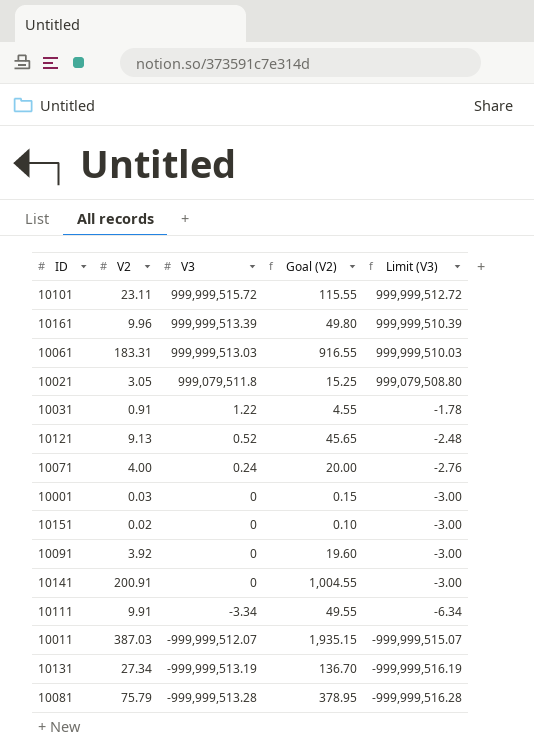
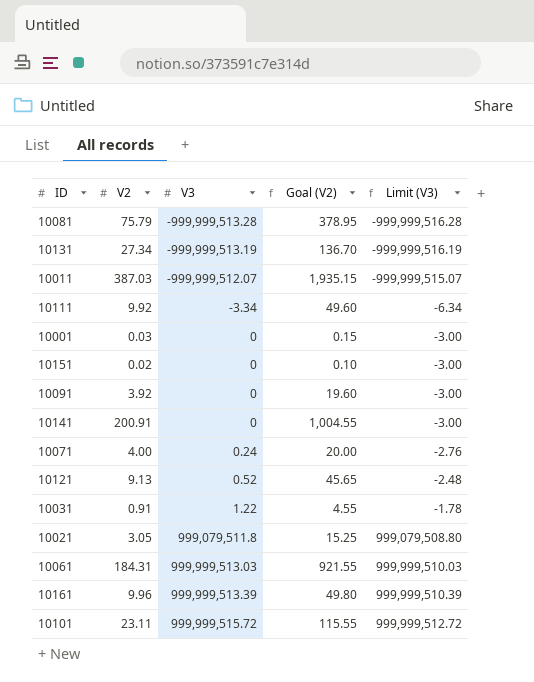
row order: V3 descending -> V3 ascending
10111 | V2: 9.91 -> 9.92
10111 | Goal (V2): 49.55 -> 49.60
10061 | V2: 183.31 -> 184.31
10061 | Goal (V2): 916.55 -> 921.55

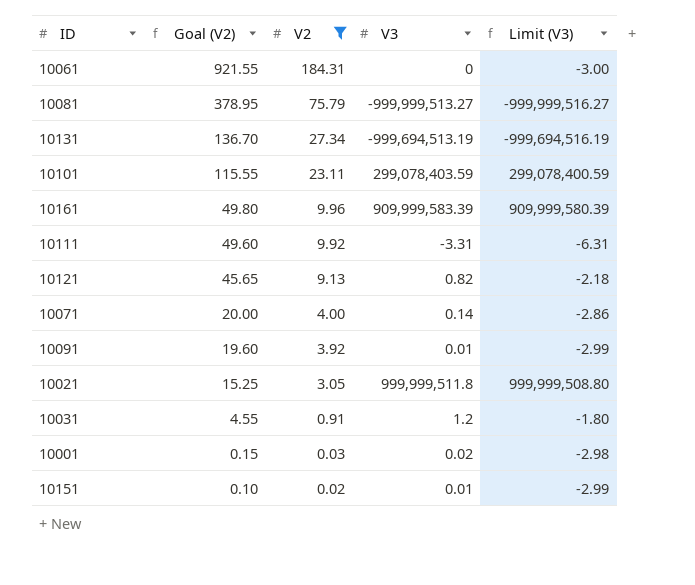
filter: none -> V2 <= 184.31
row order: V3 ascending -> Goal (V2) descending
column Goal (V2) | position: 4 -> 2
10061 | V3: 999,999,513.03 -> 0
10061 | Limit (V3): 999,999,510.03 -> -3.00
10081 | V3: -999,999,513.28 -> -999,999,513.27
10081 | Limit (V3): -999,999,516.28 -> -999,999,516.27
10131 | V3: -999,999,513.19 -> -999,694,513.19
10131 | Limit (V3): -999,999,516.19 -> -999,694,516.19
10101 | V3: 999,999,515.72 -> 299,078,403.59
10101 | Limit (V3): 999,999,512.72 -> 299,078,400.59
10161 | V3: 999,999,513.39 -> 909,999,583.39
10161 | Limit (V3): 999,999,510.39 -> 909,999,580.39
10111 | V3: -3.34 -> -3.31
10111 | Limit (V3): -6.34 -> -6.31
10121 | V3: 0.52 -> 0.82
10121 | Limit (V3): -2.48 -> -2.18
10071 | V3: 0.24 -> 0.14
10071 | Limit (V3): -2.76 -> -2.86
10091 | V3: 0 -> 0.01
10091 | Limit (V3): -3.00 -> -2.99
10021 | V3: 999,079,511.8 -> 999,999,511.8
10021 | Limit (V3): 999,079,508.80 -> 999,999,508.80
10031 | V3: 1.22 -> 1.2
10031 | Limit (V3): -1.78 -> -1.80
10001 | V3: 0 -> 0.02
10001 | Limit (V3): -3.00 -> -2.98
10151 | V3: 0 -> 0.01
10151 | Limit (V3): -3.00 -> -2.99

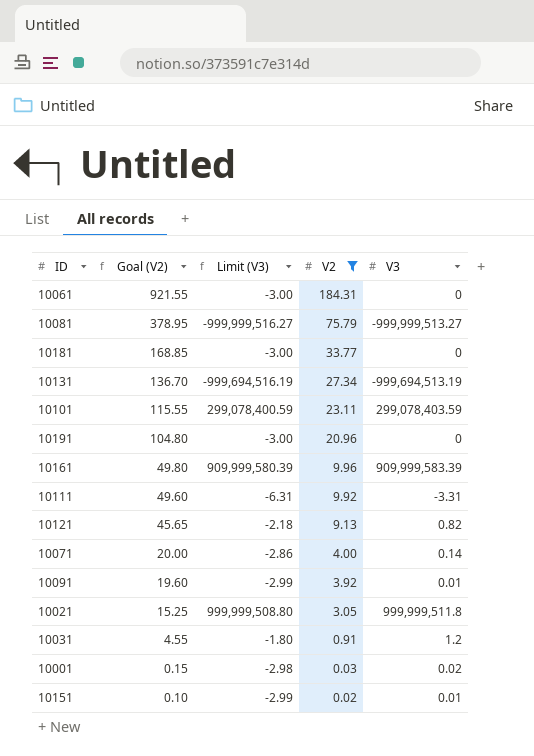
column Limit (V3) | position: 5 -> 3
row 10181: none -> 168.85 | -3.00 | 33.77 | 0
row 10191: none -> 104.80 | -3.00 | 20.96 | 0

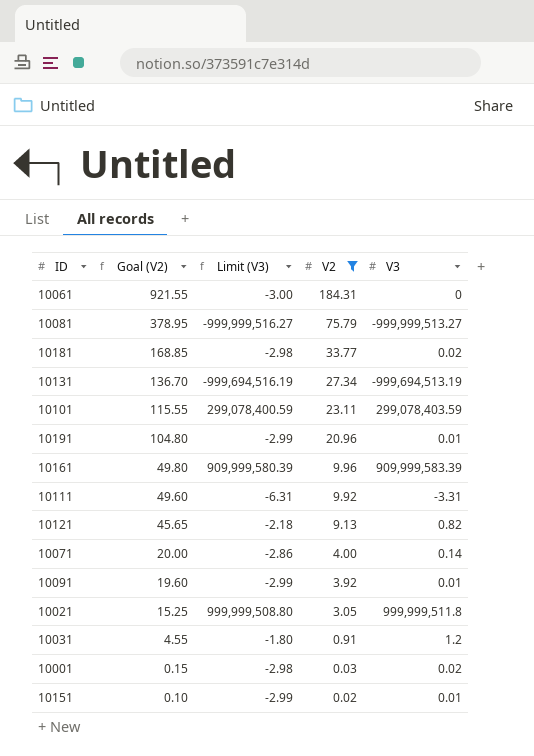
10181 | Limit (V3): -3.00 -> -2.98
10181 | V3: 0 -> 0.02
10191 | Limit (V3): -3.00 -> -2.99
10191 | V3: 0 -> 0.01

